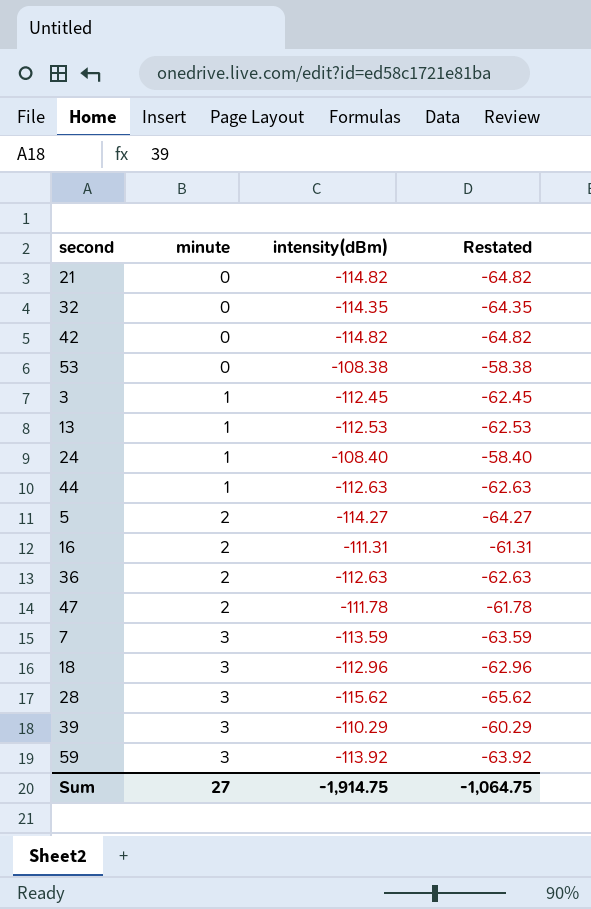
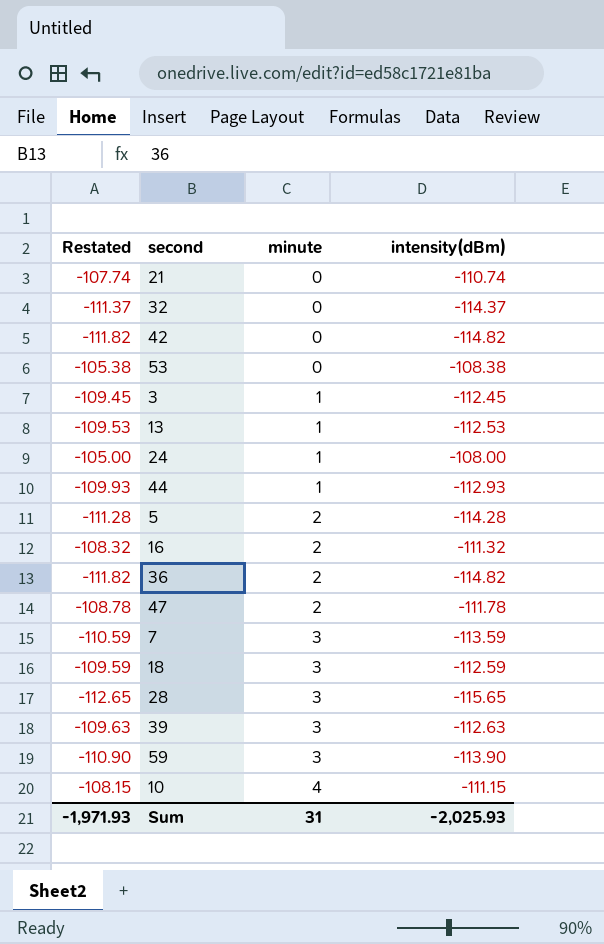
column Restated | formula: [intensity(dBm)] + 50 -> [intensity(dBm)] + 3
column Restated | position: 4 -> 1
21 | intensity(dBm): -114.82 -> -110.74
32 | intensity(dBm): -114.35 -> -114.37
24 | intensity(dBm): -108.40 -> -108.00
44 | intensity(dBm): -112.63 -> -112.93
5 | intensity(dBm): -114.27 -> -114.28
16 | intensity(dBm): -111.31 -> -111.32
36 | intensity(dBm): -112.63 -> -114.82
18 | intensity(dBm): -112.96 -> -112.59
28 | intensity(dBm): -115.62 -> -115.65
39 | intensity(dBm): -110.29 -> -112.63
59 | intensity(dBm): -113.92 -> -113.90
row 10: none -> -108.15 | 4 | -111.15
Sum | Restated: -1,064.75 -> -1,971.93
Sum | minute: 27 -> 31
Sum | intensity(dBm): -1,914.75 -> -2,025.93

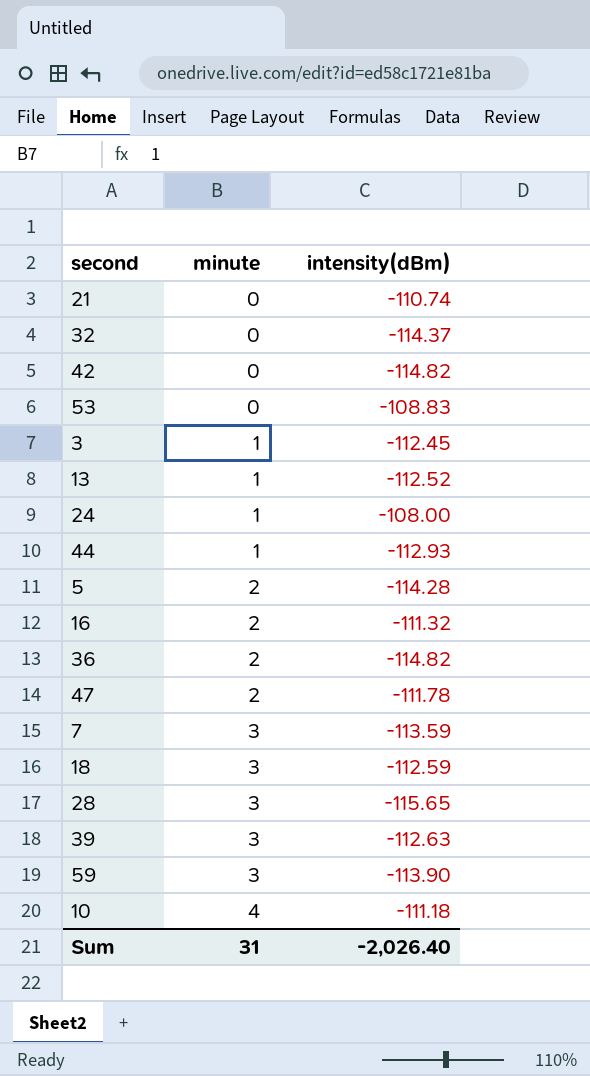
column Restated | formula: [intensity(dBm)] + 3 -> none
53 | intensity(dBm): -108.38 -> -108.83
13 | intensity(dBm): -112.53 -> -112.52
10 | intensity(dBm): -111.15 -> -111.18
Sum | intensity(dBm): -2,025.93 -> -2,026.40

